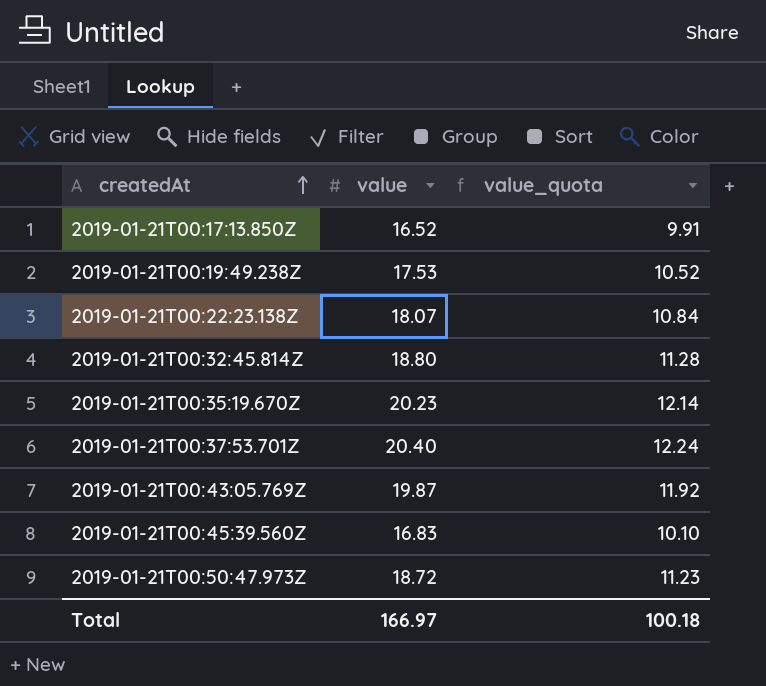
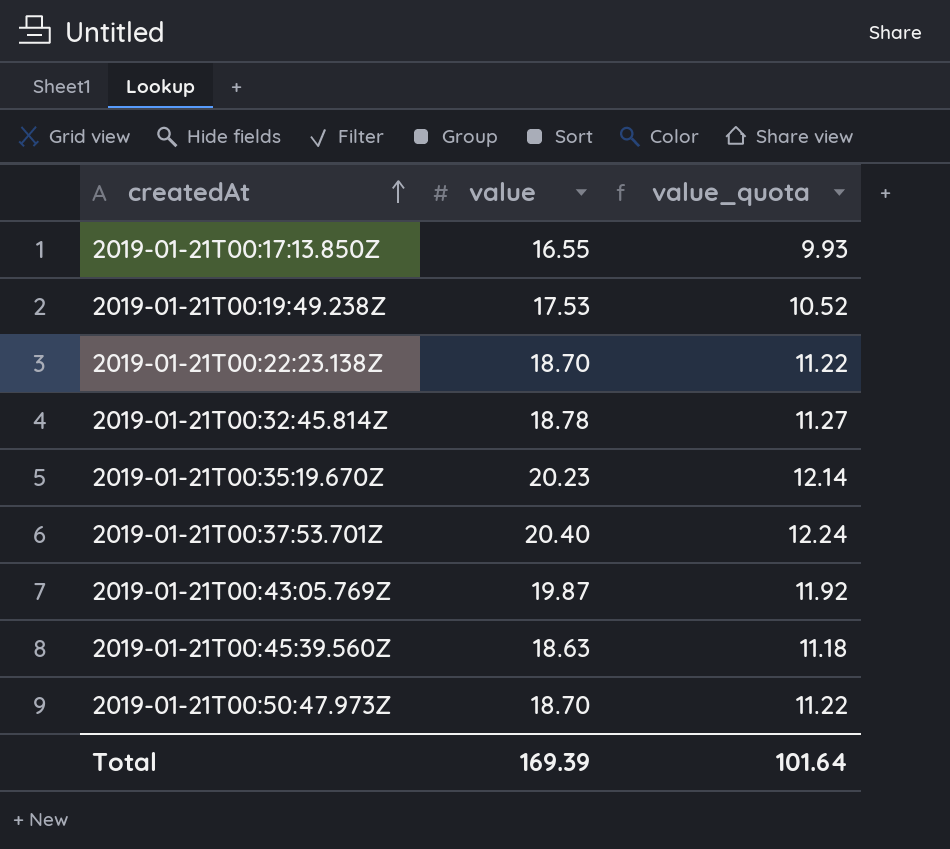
2019-01-21T00:17:13.850Z | value: 16.52 -> 16.55
2019-01-21T00:17:13.850Z | value_quota: 9.91 -> 9.93
2019-01-21T00:22:23.138Z | value: 18.07 -> 18.70
2019-01-21T00:22:23.138Z | value_quota: 10.84 -> 11.22
2019-01-21T00:32:45.814Z | value: 18.80 -> 18.78
2019-01-21T00:32:45.814Z | value_quota: 11.28 -> 11.27
2019-01-21T00:45:39.560Z | value: 16.83 -> 18.63
2019-01-21T00:45:39.560Z | value_quota: 10.10 -> 11.18
2019-01-21T00:50:47.973Z | value: 18.72 -> 18.70
2019-01-21T00:50:47.973Z | value_quota: 11.23 -> 11.22
Total | value: 166.97 -> 169.39
Total | value_quota: 100.18 -> 101.64

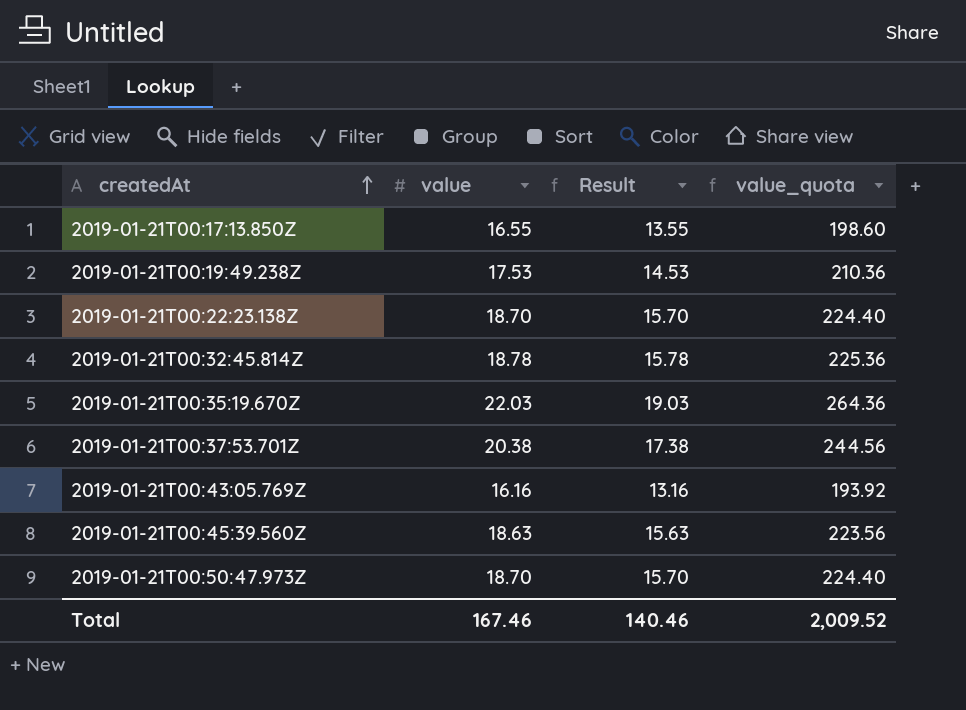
column Result | formula: none -> [value] - 3
column value_quota | formula: [value] * 0.6 -> [value] * 12
2019-01-21T00:35:19.670Z | value: 20.23 -> 22.03
2019-01-21T00:37:53.701Z | value: 20.40 -> 20.38
2019-01-21T00:43:05.769Z | value: 19.87 -> 16.16
Total | value: 169.39 -> 167.46
Total | value_quota: 101.64 -> 2,009.52

